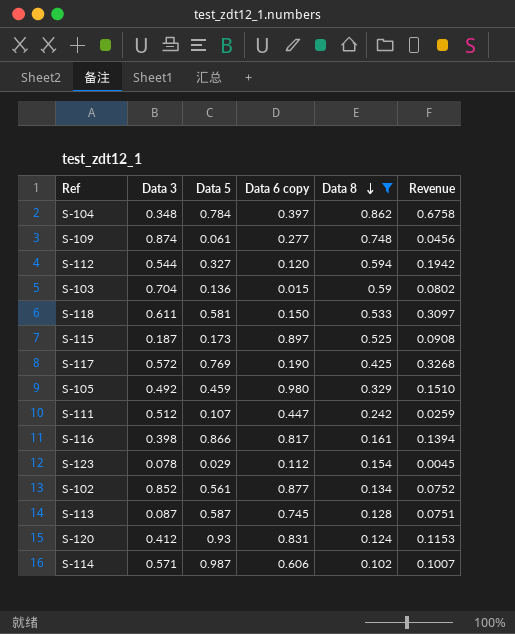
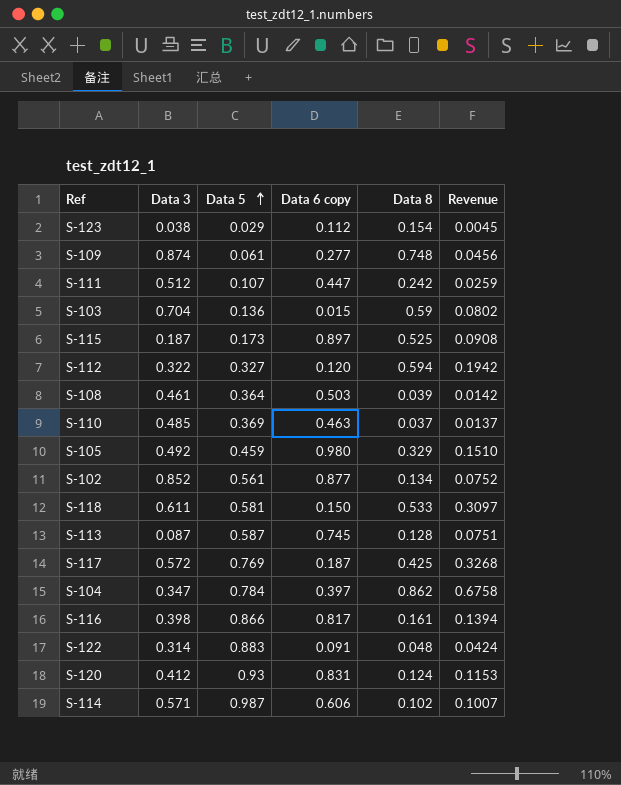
filter: Data 8 >= 0.102 -> none
row order: Data 8 descending -> Data 5 ascending
S-123 | Data 3: 0.078 -> 0.038
S-112 | Data 3: 0.544 -> 0.322
S-117 | Data 6 copy: 0.190 -> 0.187
S-104 | Data 3: 0.348 -> 0.347

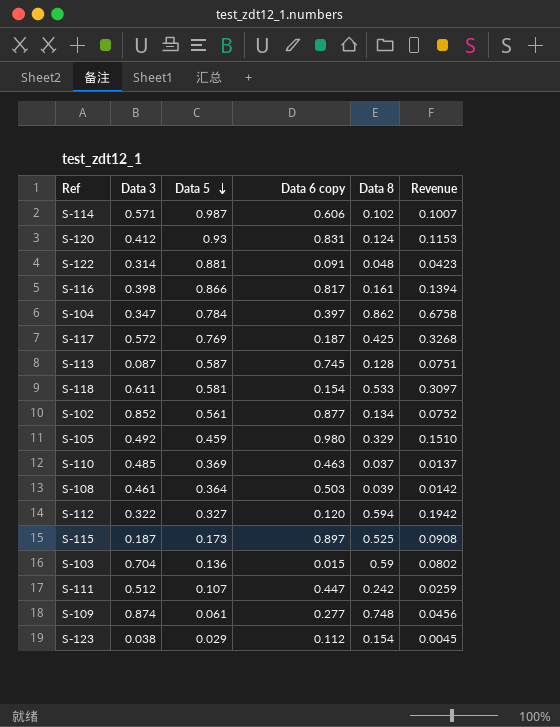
row order: Data 5 ascending -> Data 5 descending
S-122 | Data 5: 0.883 -> 0.881
S-122 | Revenue: 0.0424 -> 0.0423
S-118 | Data 6 copy: 0.150 -> 0.154

